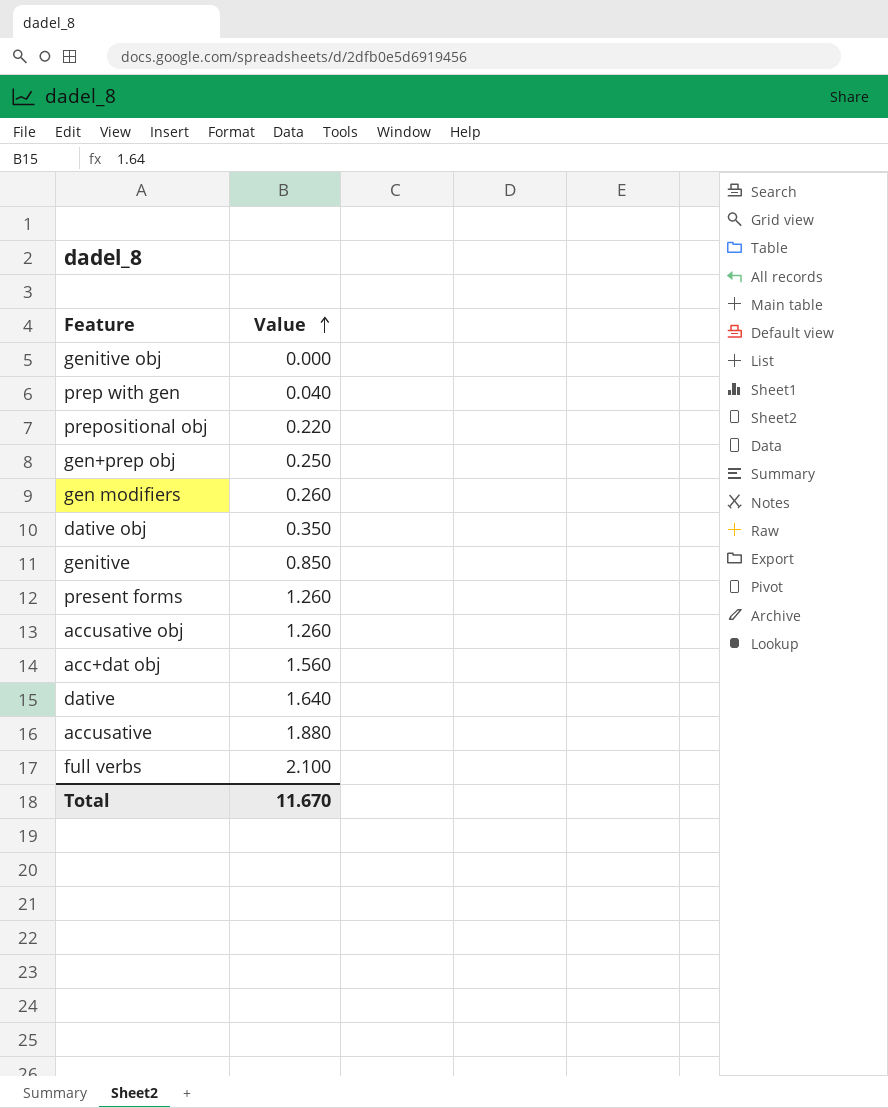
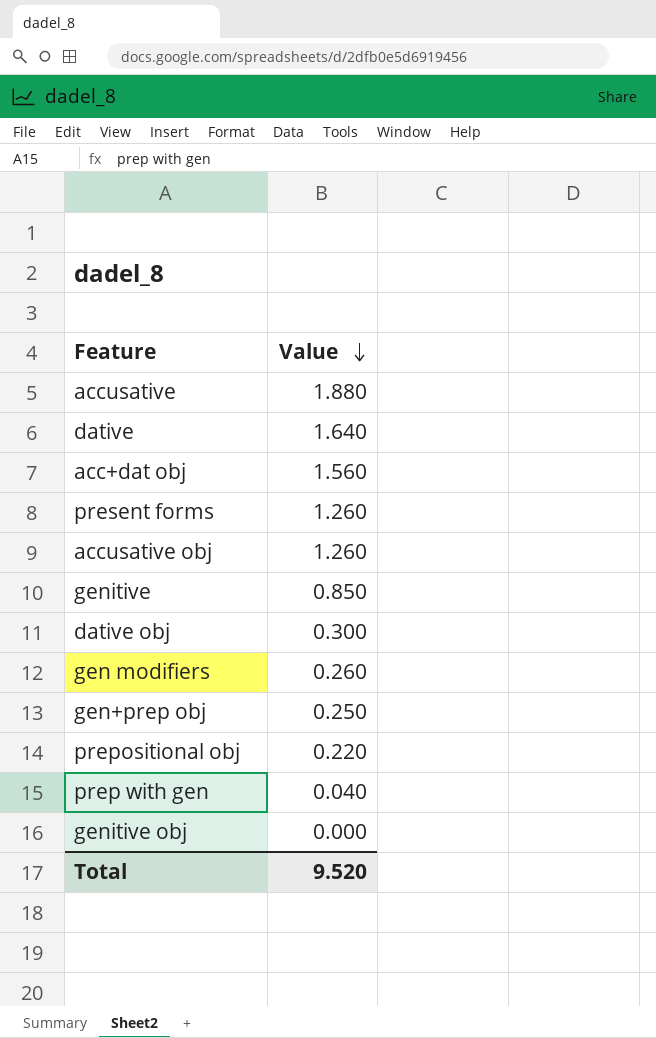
row order: Value ascending -> Value descending
row full verbs: 2.100 -> none
dative obj | Value: 0.350 -> 0.300
Total | Value: 11.670 -> 9.520

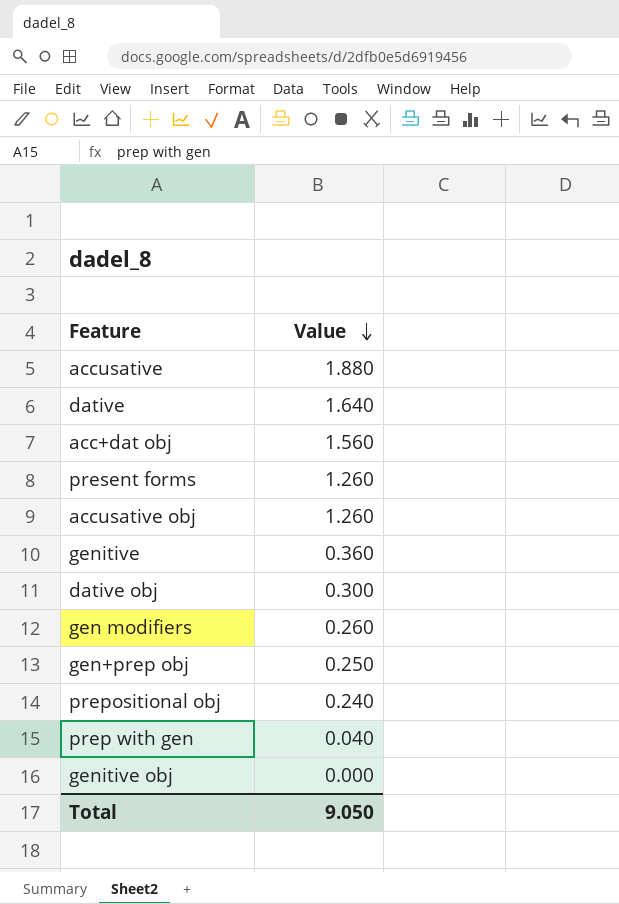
genitive | Value: 0.850 -> 0.360
prepositional obj | Value: 0.220 -> 0.240
Total | Value: 9.520 -> 9.050

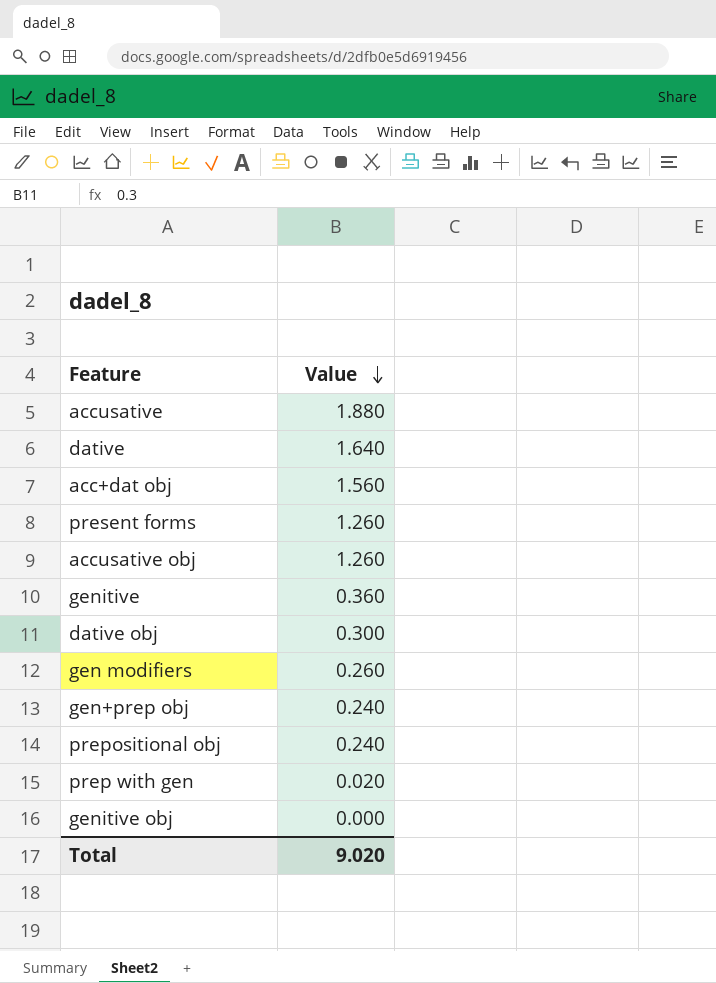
gen+prep obj | Value: 0.250 -> 0.240
prep with gen | Value: 0.040 -> 0.020
Total | Value: 9.050 -> 9.020

